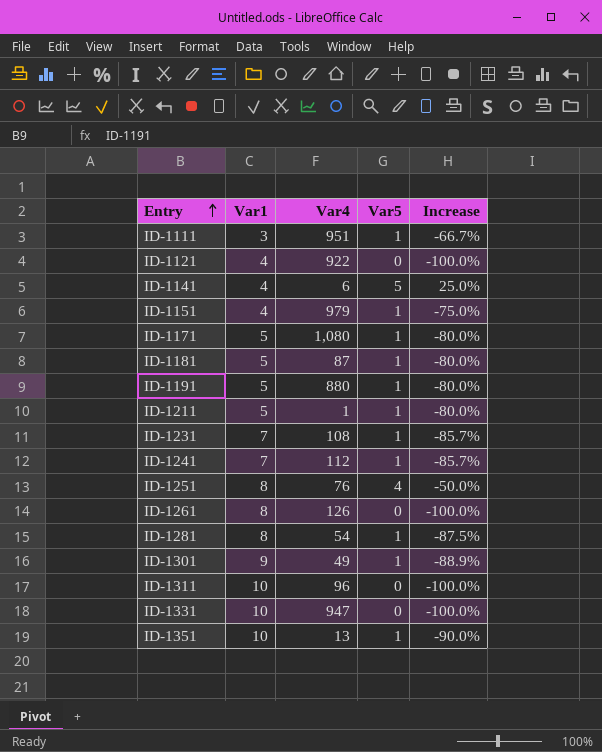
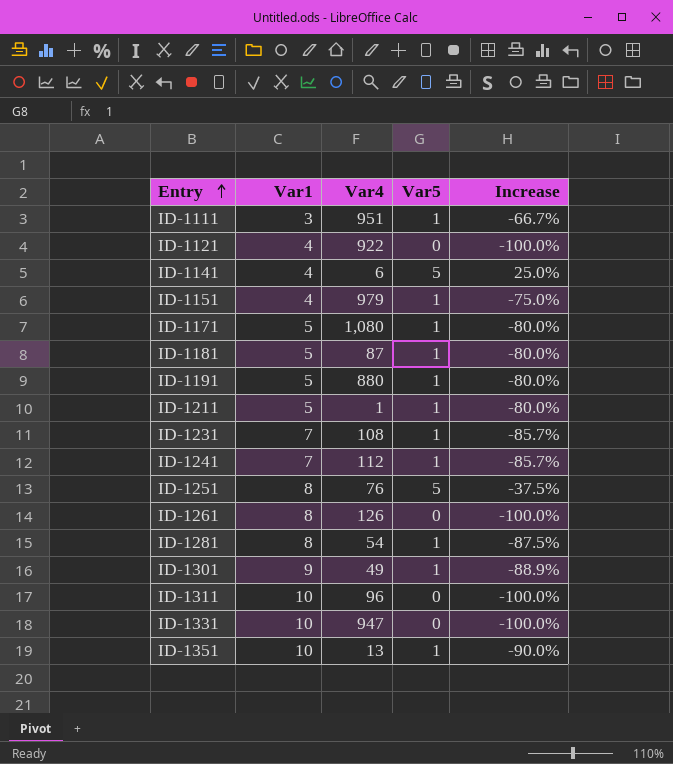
ID-1251 | Var5: 4 -> 5
ID-1251 | Increase: -50.0% -> -37.5%

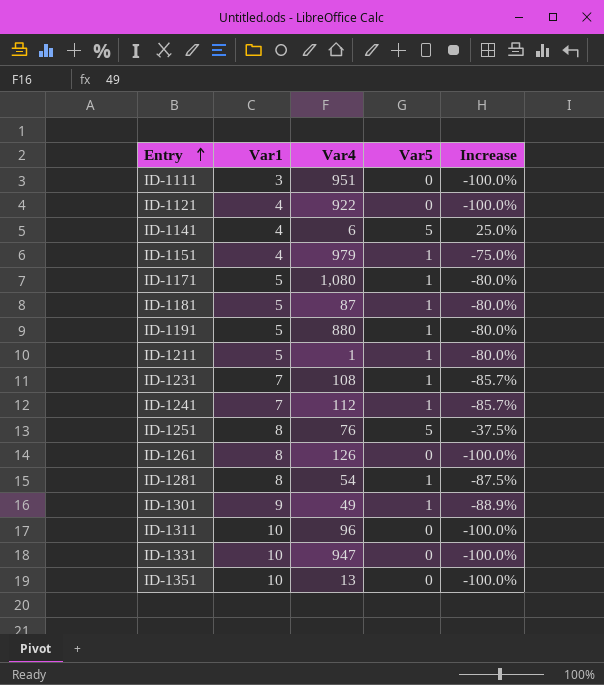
ID-1111 | Var5: 1 -> 0
ID-1111 | Increase: -66.7% -> -100.0%
ID-1351 | Var5: 1 -> 0
ID-1351 | Increase: -90.0% -> -100.0%

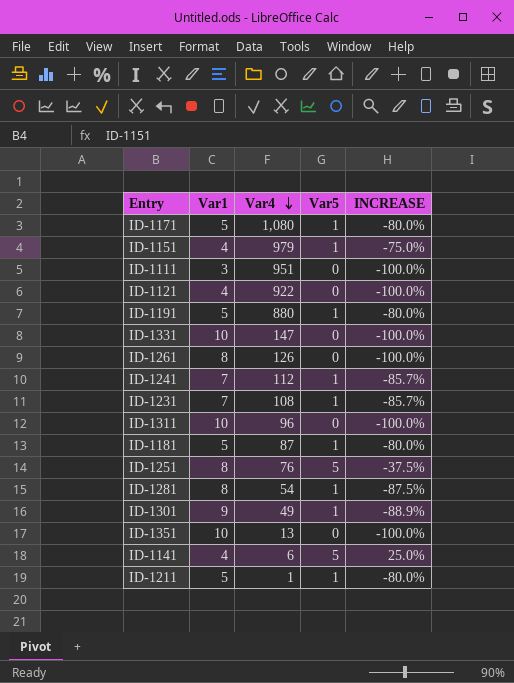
row order: Entry ascending -> Var4 descending
column name: Increase -> INCREASE
ID-1331 | Var4: 947 -> 147

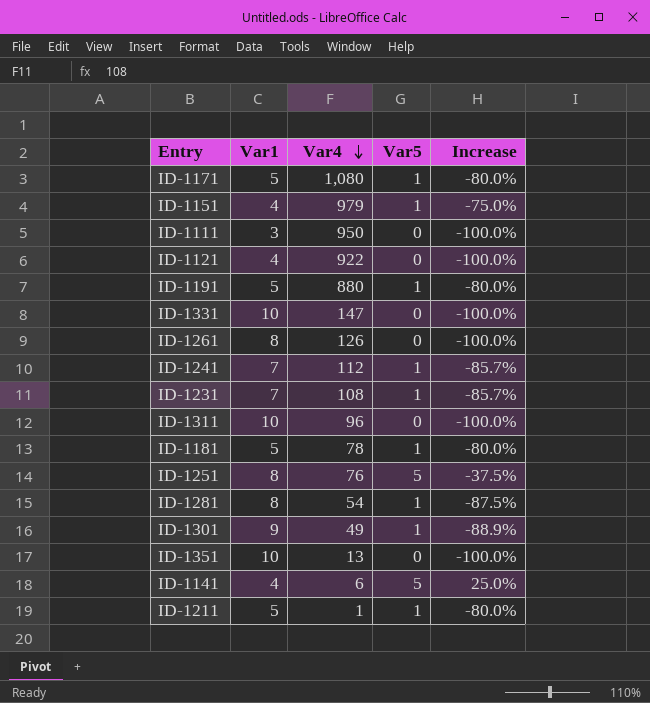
column name: INCREASE -> Increase
ID-1111 | Var4: 951 -> 950
ID-1181 | Var4: 87 -> 78

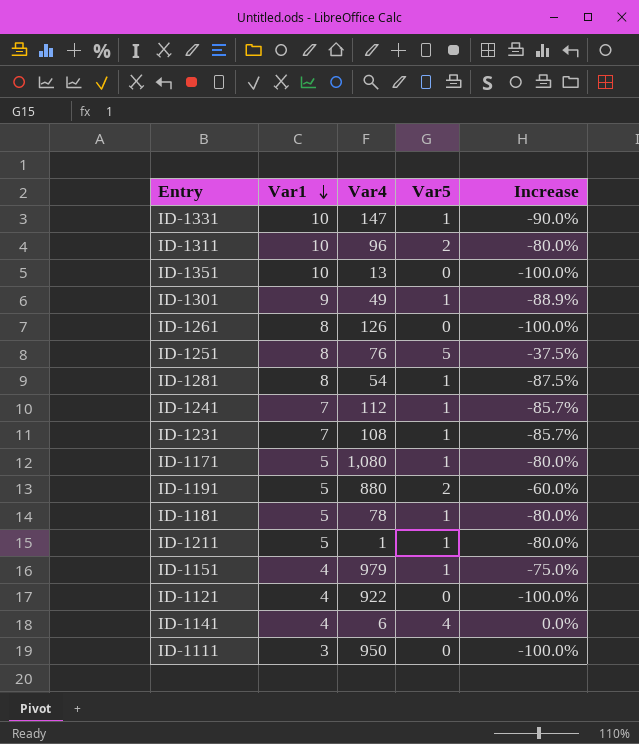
row order: Var4 descending -> Var1 descending
ID-1331 | Var5: 0 -> 1
ID-1331 | Increase: -100.0% -> -90.0%
ID-1311 | Var5: 0 -> 2
ID-1311 | Increase: -100.0% -> -80.0%
ID-1191 | Var5: 1 -> 2
ID-1191 | Increase: -80.0% -> -60.0%
ID-1141 | Var5: 5 -> 4
ID-1141 | Increase: 25.0% -> 0.0%

